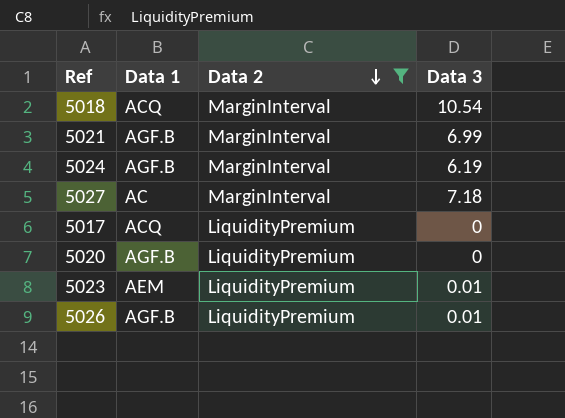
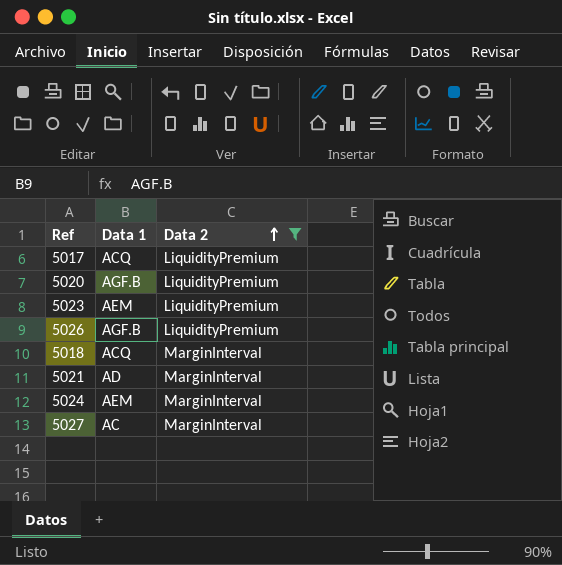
row order: Data 2 descending -> Data 2 ascending
column Data 3 | position: 4 -> none
5021 | Data 1: AGF.B -> AD
5024 | Data 1: AGF.B -> AEM

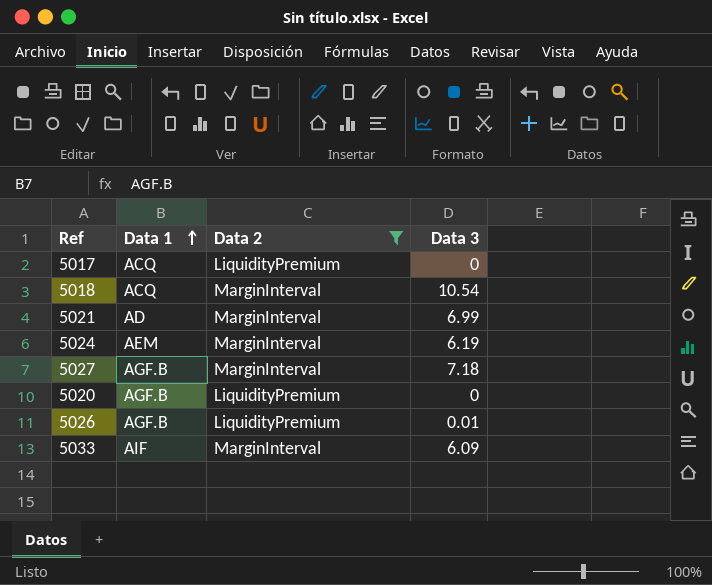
row order: Data 2 ascending -> Data 1 ascending
column Data 3 | position: none -> 4
row 5023: AEM | LiquidityPremium -> none
5027 | Data 1: AC -> AGF.B
row 5033: none -> AIF | MarginInterval | 6.09

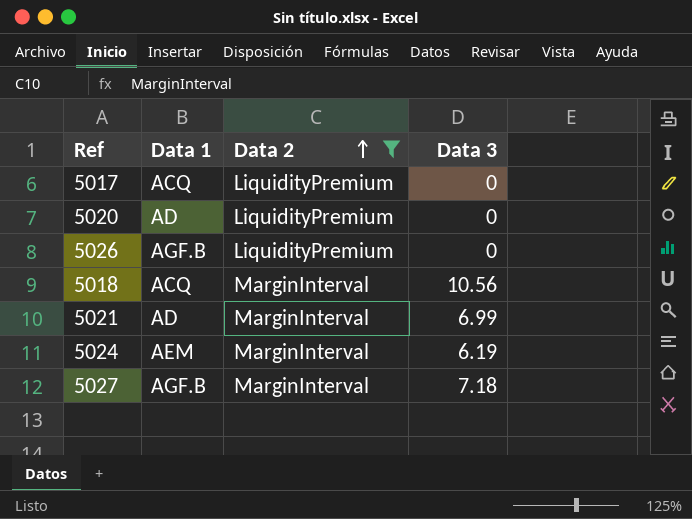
row order: Data 1 ascending -> Data 2 ascending
row 5033: AIF | MarginInterval | 6.09 -> none
5020 | Data 1: AGF.B -> AD
5026 | Data 3: 0.01 -> 0
5018 | Data 3: 10.54 -> 10.56

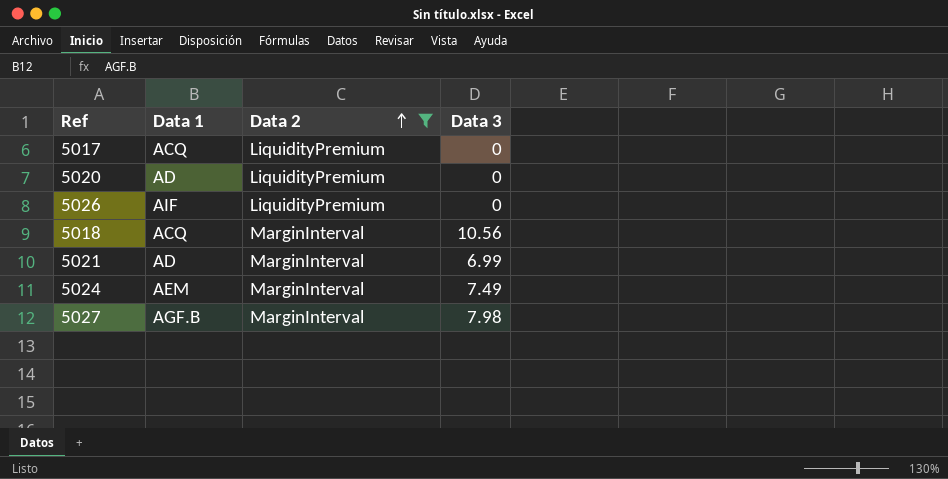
5026 | Data 1: AGF.B -> AIF
5024 | Data 3: 6.19 -> 7.49
5027 | Data 3: 7.18 -> 7.98

